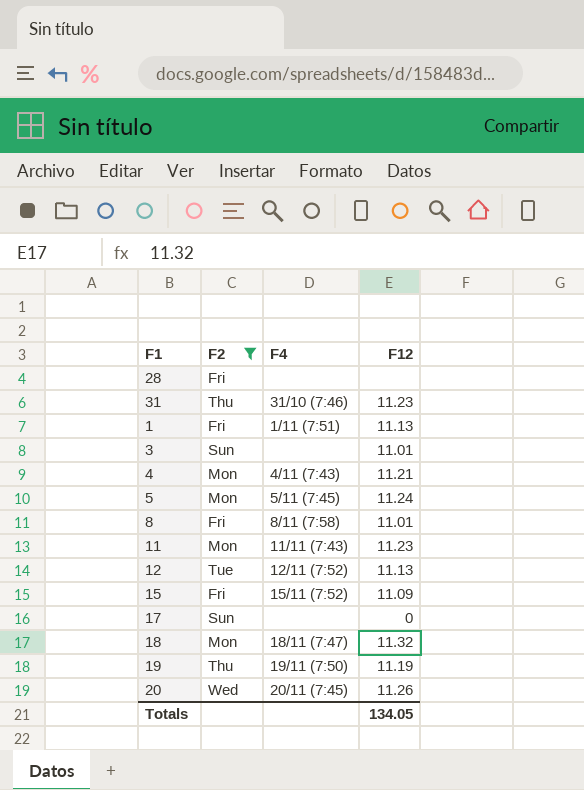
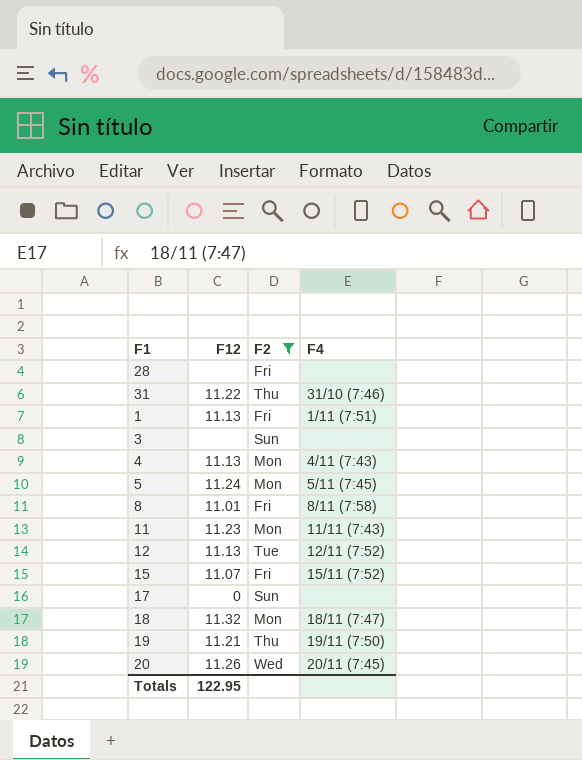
column F12 | position: 4 -> 2
31 | F12: 11.23 -> 11.22
3 | F12: 11.01 -> none
4 | F12: 11.21 -> 11.13
15 | F12: 11.09 -> 11.07
19 | F12: 11.19 -> 11.21
Totals | F12: 134.05 -> 122.95

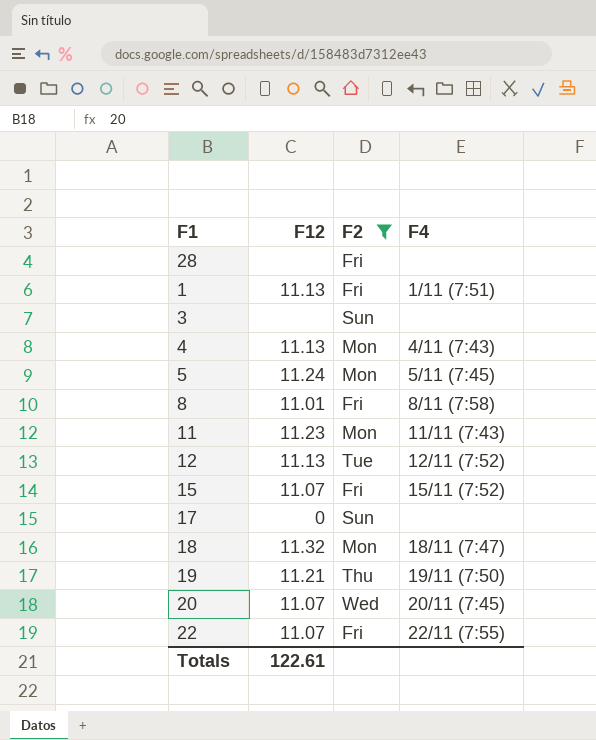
row 31: 11.22 | Thu | 31/10 (7:46) -> none
20 | F12: 11.26 -> 11.07
row 22: none -> 11.07 | Fri | 22/11 (7:55)
Totals | F12: 122.95 -> 122.61

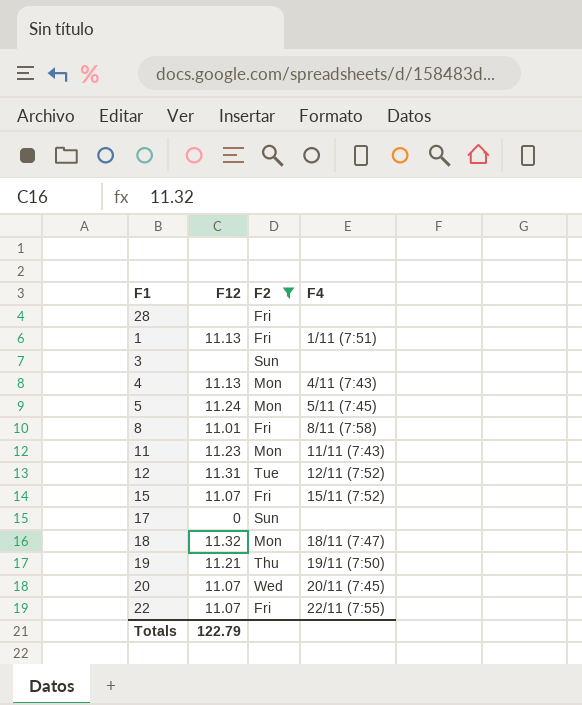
12 | F12: 11.13 -> 11.31
Totals | F12: 122.61 -> 122.79

